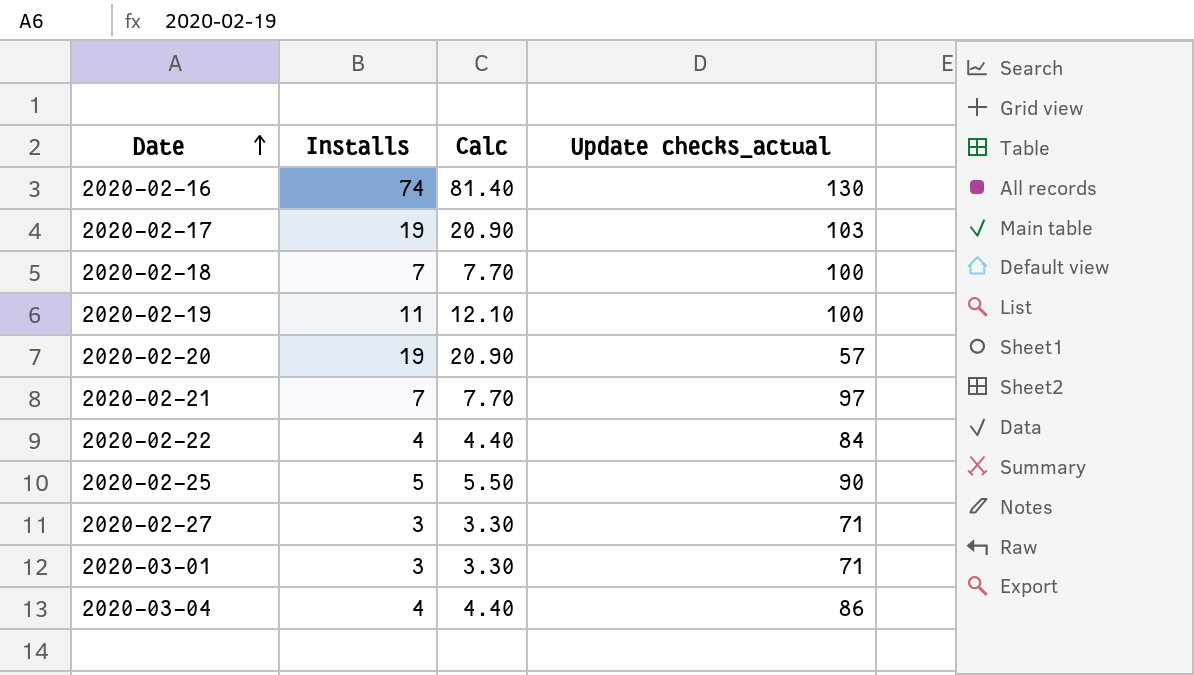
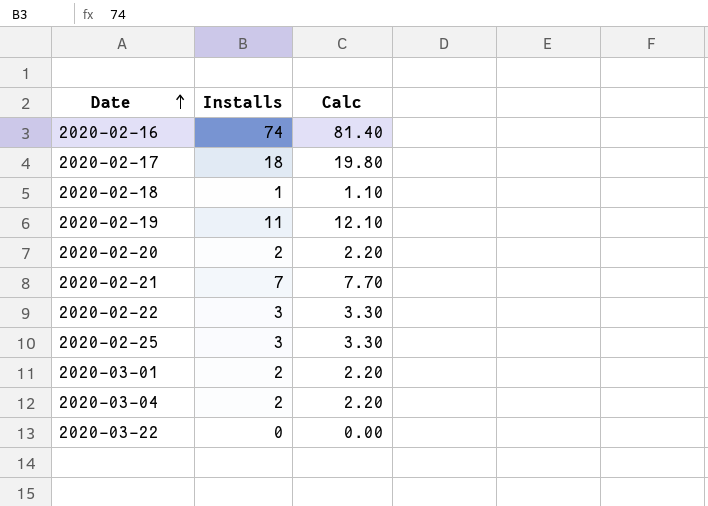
column Update checks_actual | position: 4 -> none
row 2020-02-27: 3 | 3.30 | 71 -> none
2020-02-17 | Installs: 19 -> 18
2020-02-17 | Calc: 20.90 -> 19.80
2020-02-18 | Installs: 7 -> 1
2020-02-18 | Calc: 7.70 -> 1.10
2020-02-20 | Installs: 19 -> 2
2020-02-20 | Calc: 20.90 -> 2.20
2020-02-22 | Installs: 4 -> 3
2020-02-22 | Calc: 4.40 -> 3.30
2020-02-25 | Installs: 5 -> 3
2020-02-25 | Calc: 5.50 -> 3.30
2020-03-01 | Installs: 3 -> 2
2020-03-01 | Calc: 3.30 -> 2.20
2020-03-04 | Installs: 4 -> 2
2020-03-04 | Calc: 4.40 -> 2.20
row 2020-03-22: none -> 0 | 0.00

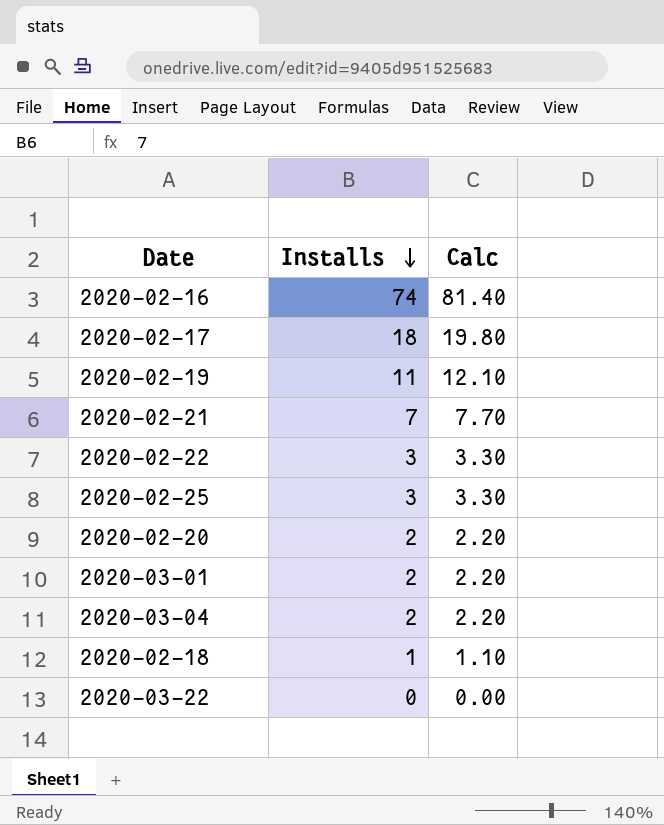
row order: Date ascending -> Installs descending

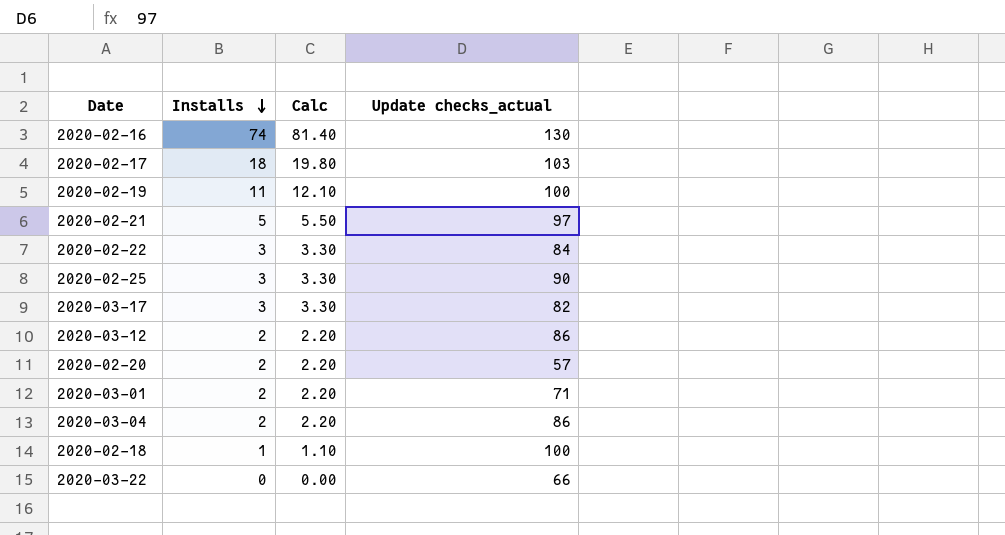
column Update checks_actual | position: none -> 4
2020-02-21 | Installs: 7 -> 5
2020-02-21 | Calc: 7.70 -> 5.50
row 2020-03-17: none -> 3 | 3.30 | 82
row 2020-03-12: none -> 2 | 2.20 | 86

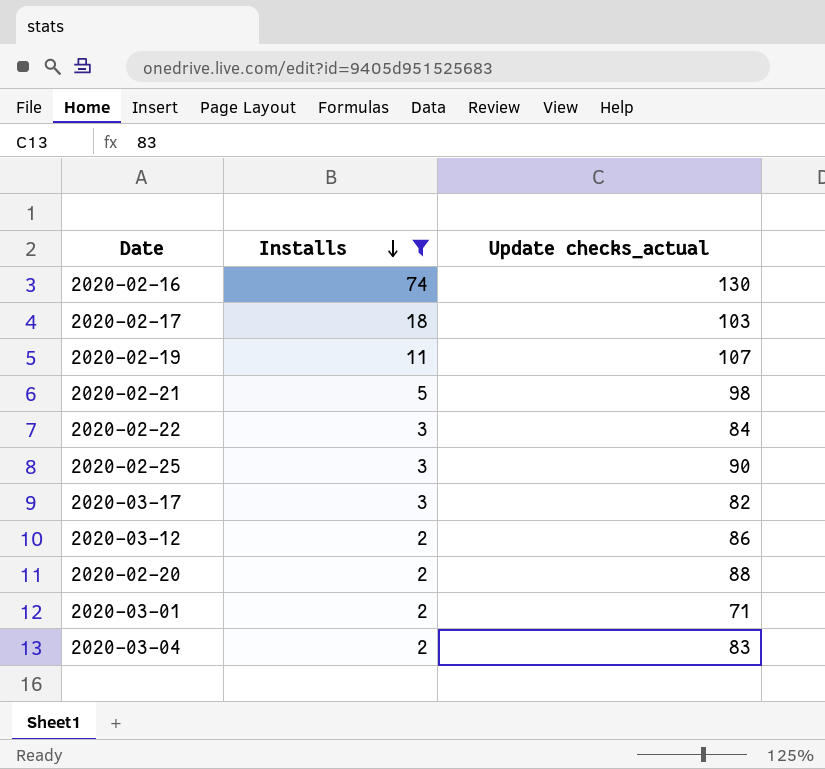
filter: none -> Installs >= 2
column Calc | formula: [Installs] * 1.1 -> none
2020-02-19 | Update checks_actual: 100 -> 107
2020-02-21 | Update checks_actual: 97 -> 98
2020-02-20 | Update checks_actual: 57 -> 88
2020-03-04 | Update checks_actual: 86 -> 83

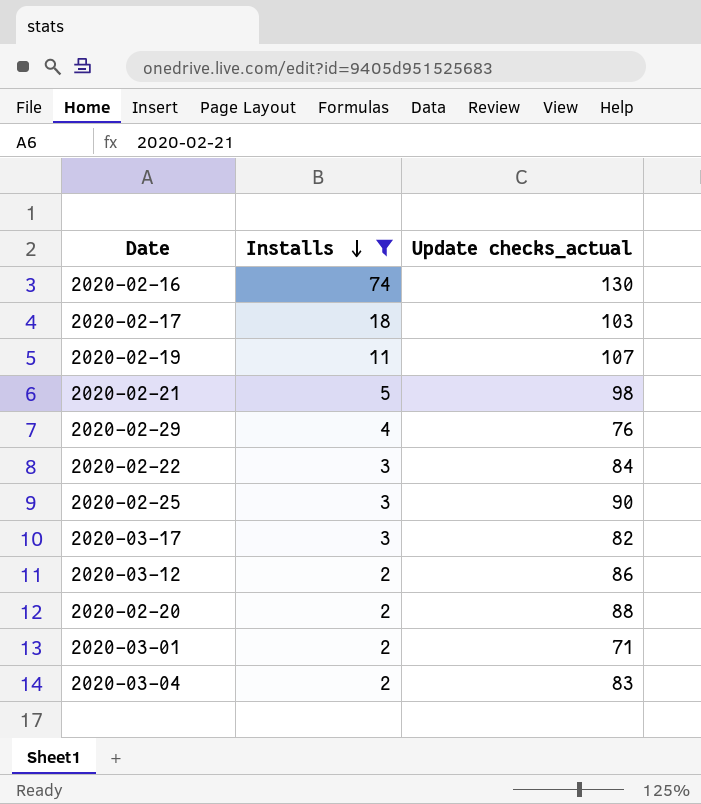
row 2020-02-29: none -> 4 | 76

